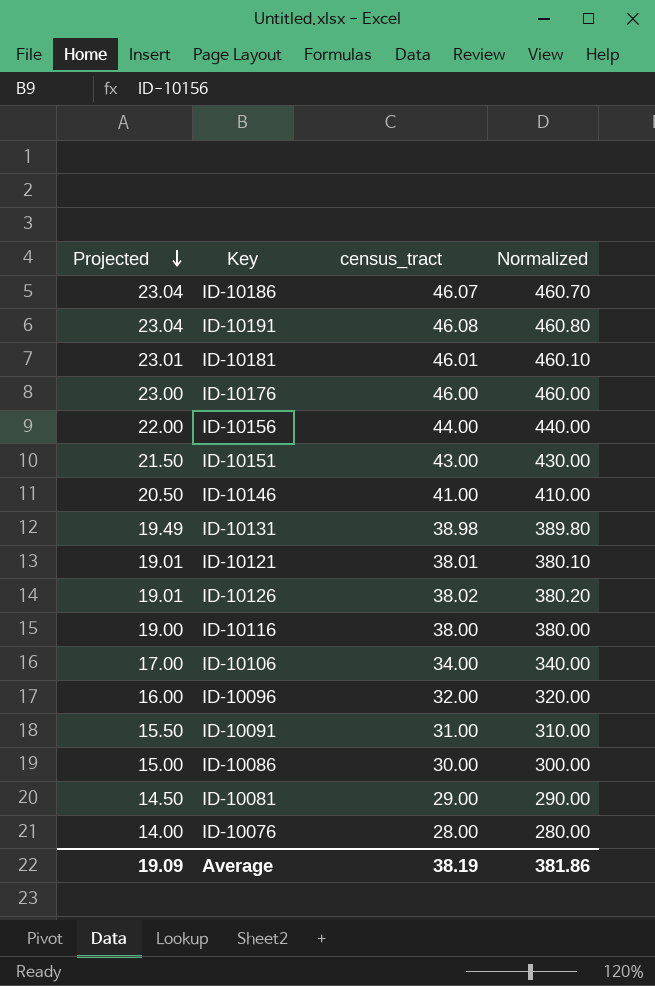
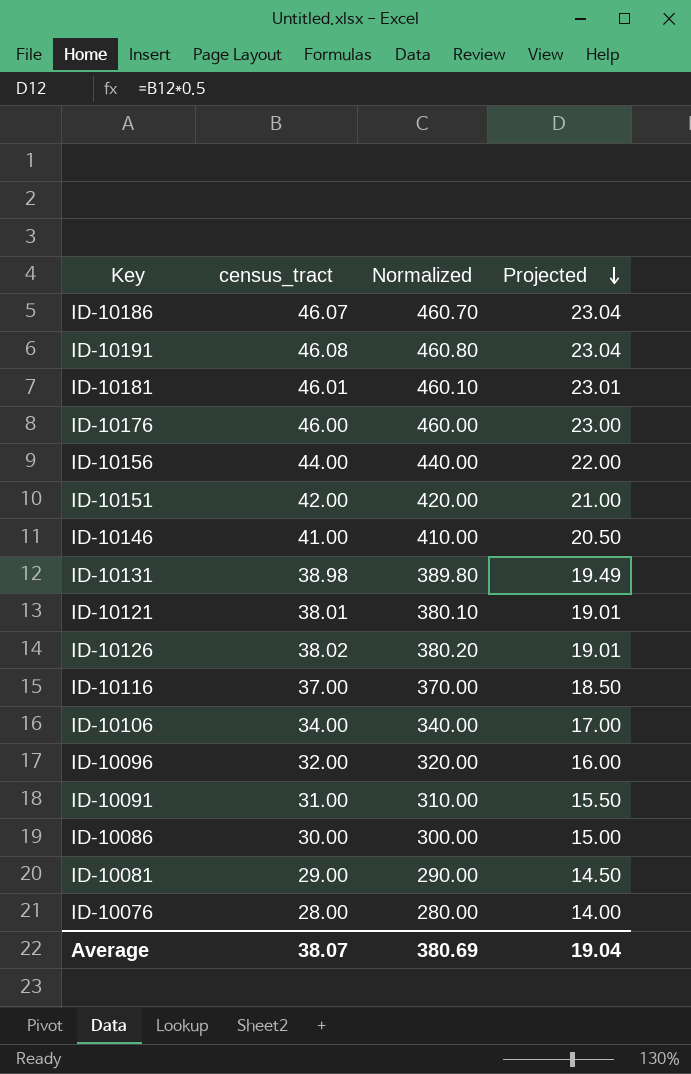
column Projected | position: 1 -> 4
ID-10151 | census_tract: 43.00 -> 42.00
ID-10151 | Normalized: 430.00 -> 420.00
ID-10151 | Projected: 21.50 -> 21.00
ID-10116 | census_tract: 38.00 -> 37.00
ID-10116 | Normalized: 380.00 -> 370.00
ID-10116 | Projected: 19.00 -> 18.50
Average | census_tract: 38.19 -> 38.07
Average | Normalized: 381.86 -> 380.69
Average | Projected: 19.09 -> 19.04

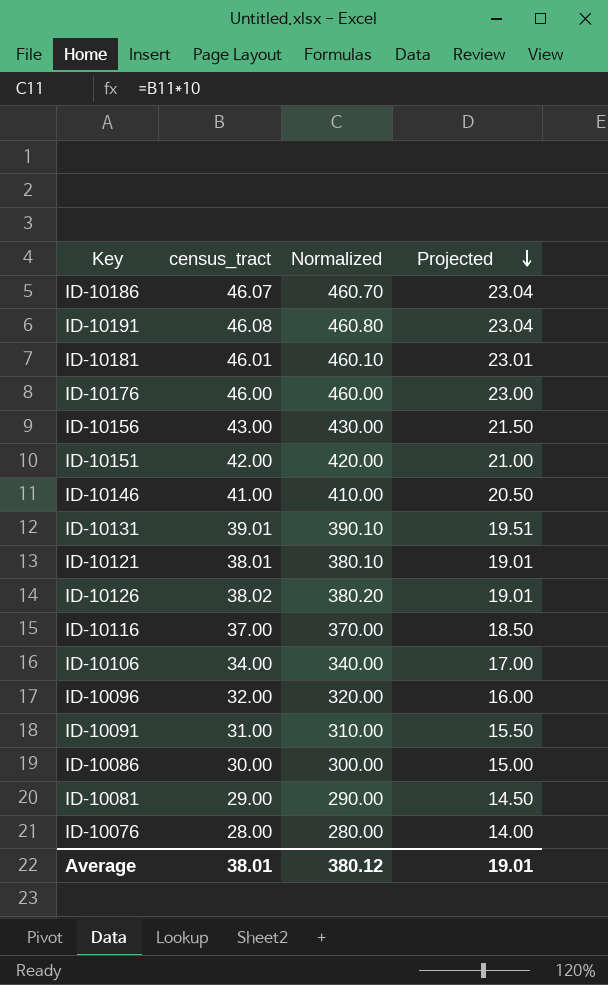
ID-10156 | census_tract: 44.00 -> 43.00
ID-10156 | Normalized: 440.00 -> 430.00
ID-10156 | Projected: 22.00 -> 21.50
ID-10131 | census_tract: 38.98 -> 39.01
ID-10131 | Normalized: 389.80 -> 390.10
ID-10131 | Projected: 19.49 -> 19.51
Average | census_tract: 38.07 -> 38.01
Average | Normalized: 380.69 -> 380.12
Average | Projected: 19.04 -> 19.01

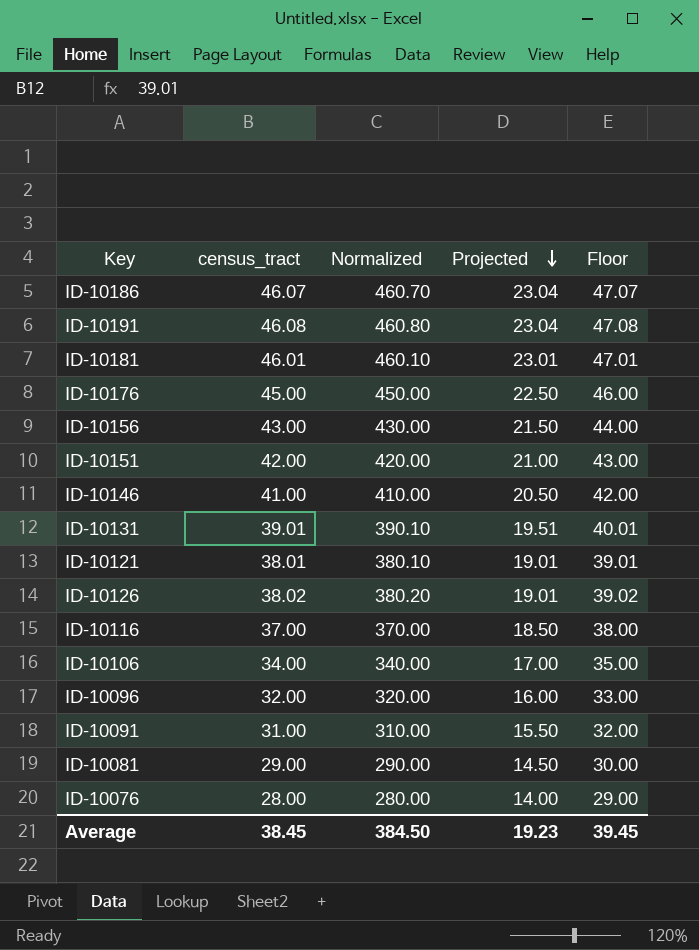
column Floor | formula: none -> [census_tract] + 1
row ID-10086: 30.00 | 300.00 | 15.00 -> none
ID-10176 | census_tract: 46.00 -> 45.00
ID-10176 | Normalized: 460.00 -> 450.00
ID-10176 | Projected: 23.00 -> 22.50
Average | census_tract: 38.01 -> 38.45
Average | Normalized: 380.12 -> 384.50
Average | Projected: 19.01 -> 19.23

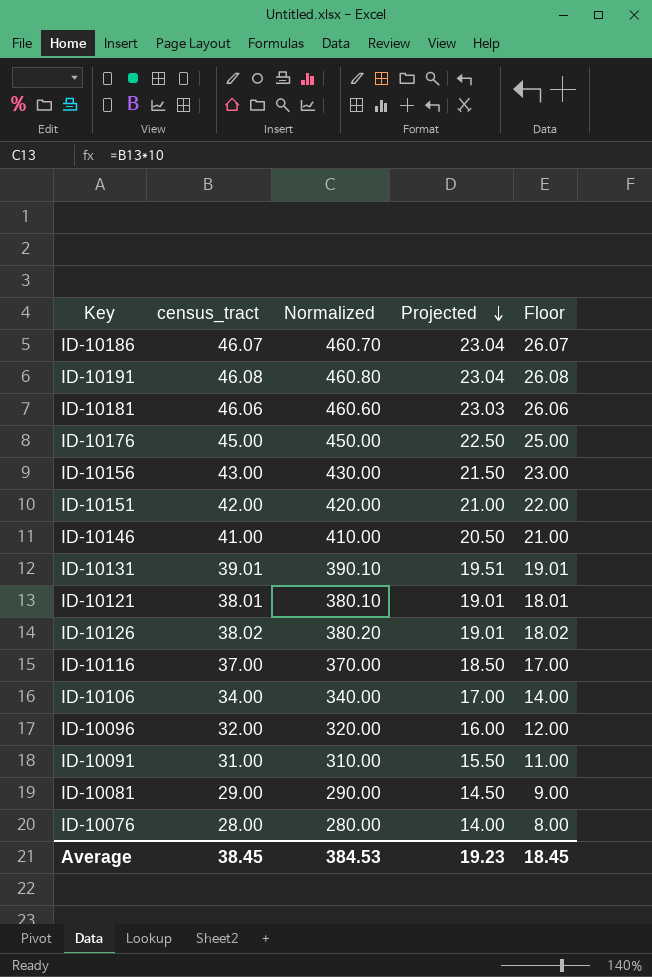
column Floor | formula: [census_tract] + 1 -> [census_tract] - 20
ID-10181 | census_tract: 46.01 -> 46.06
ID-10181 | Normalized: 460.10 -> 460.60
ID-10181 | Projected: 23.01 -> 23.03
Average | Normalized: 384.50 -> 384.53
Average | Floor: 39.45 -> 18.45

